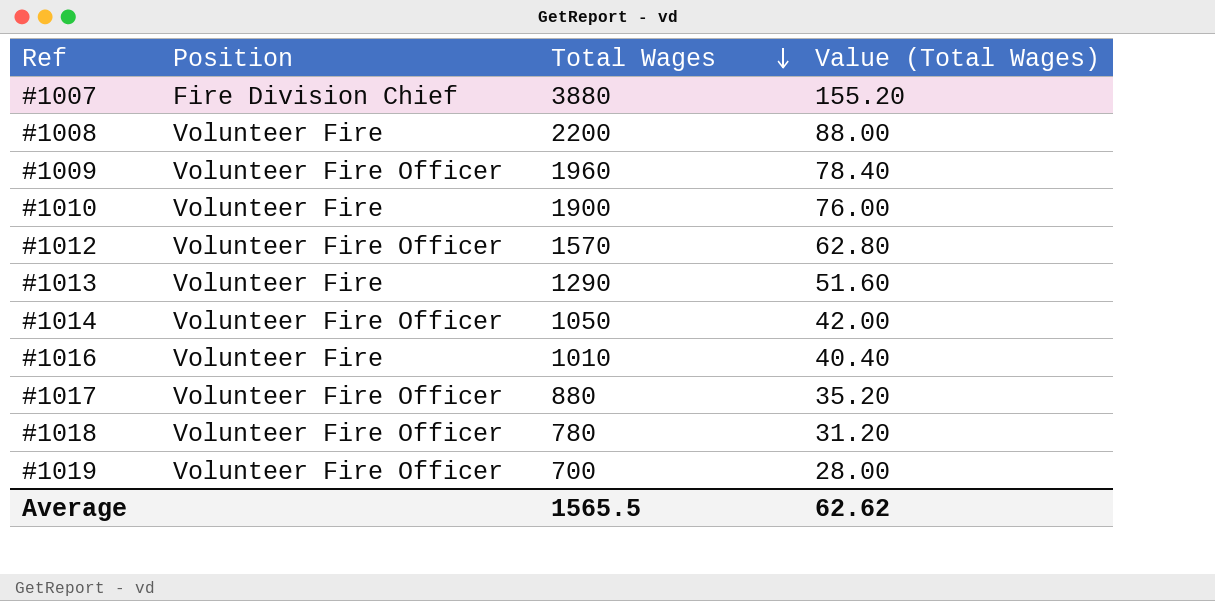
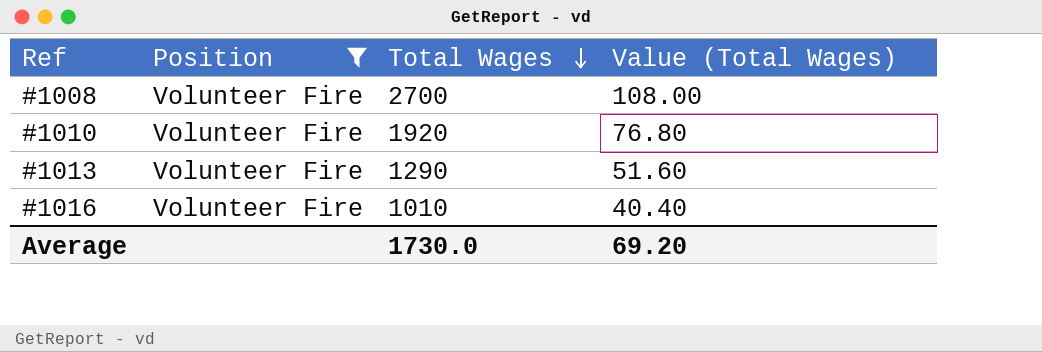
filter: none -> Position = Volunteer Fire
#1008 | Total Wages: 2200 -> 2700
#1008 | Value (Total Wages): 88.00 -> 108.00
#1010 | Total Wages: 1900 -> 1920
#1010 | Value (Total Wages): 76.00 -> 76.80
Average | Total Wages: 1565.5 -> 1730.0
Average | Value (Total Wages): 62.62 -> 69.20

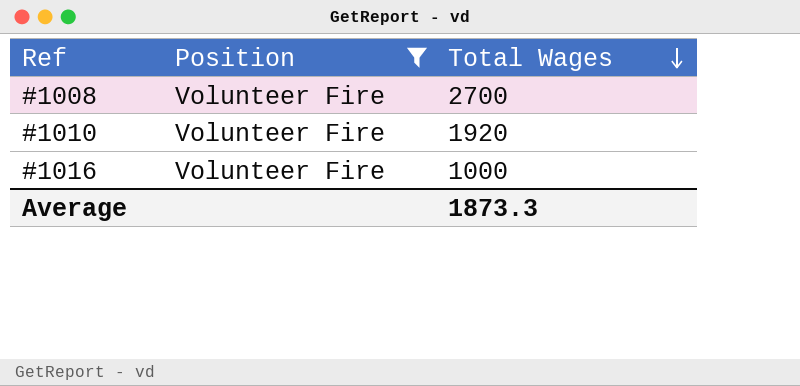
column Value (Total Wages) | formula: [Total Wages] * 0.04 -> none
row #1013: Volunteer Fire | 1290 | 51.60 -> none
#1016 | Total Wages: 1010 -> 1000
Average | Total Wages: 1730.0 -> 1873.3

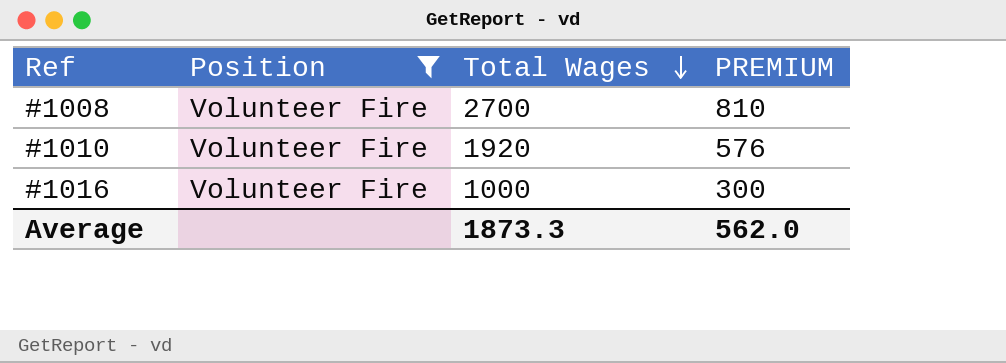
column PREMIUM | formula: none -> [Total Wages] * 0.3

